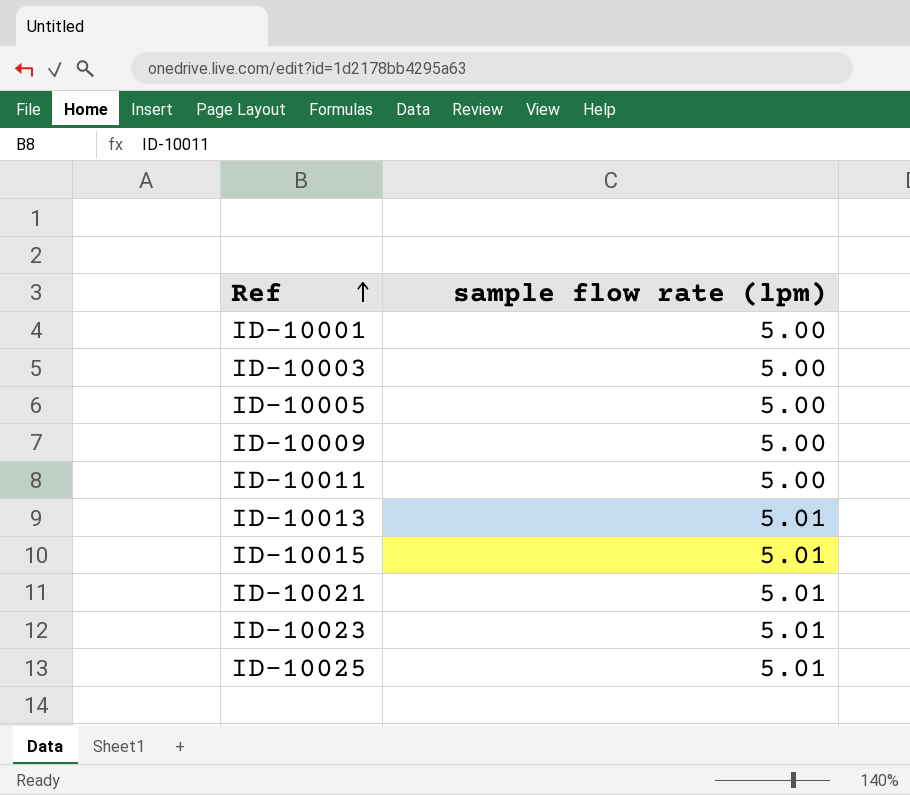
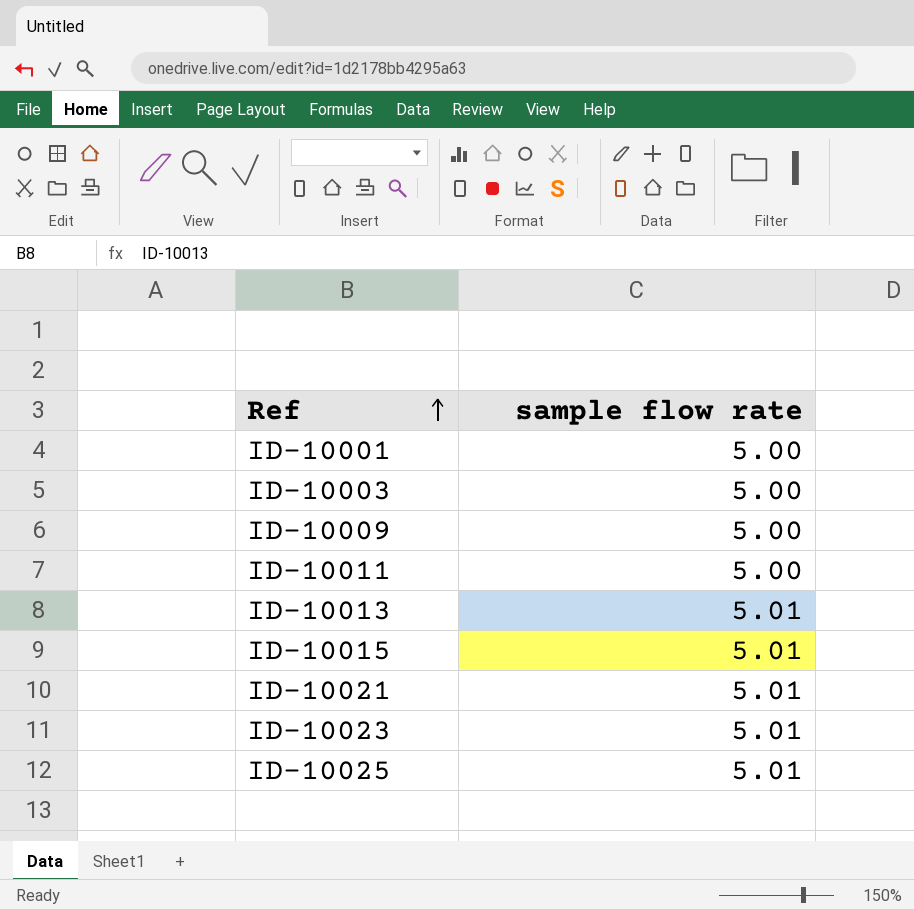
column name: sample flow rate (lpm) -> sample flow rate
row ID-10005: 5.00 -> none

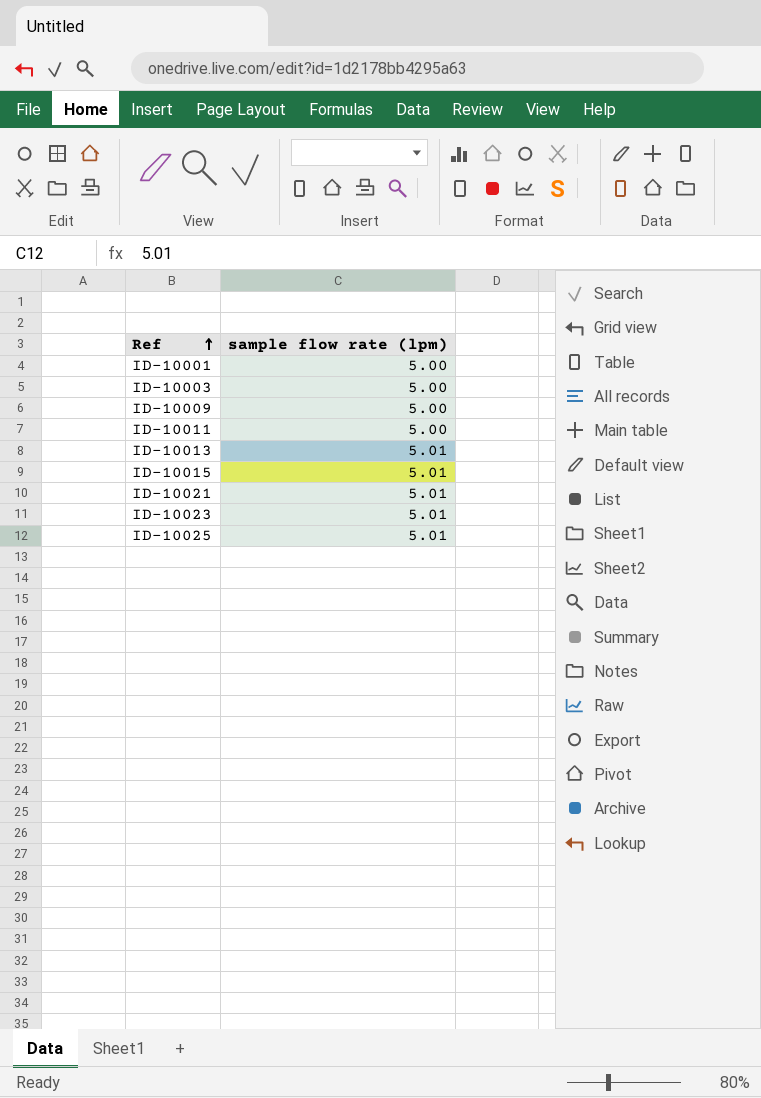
column name: sample flow rate -> sample flow rate (lpm)

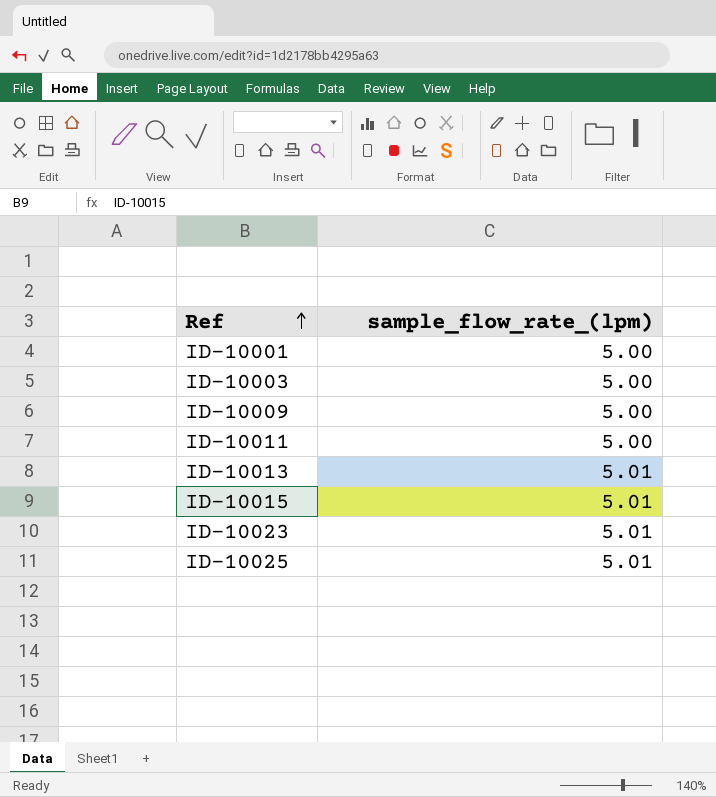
column name: sample flow rate (lpm) -> sample_flow_rate_(lpm)
row ID-10021: 5.01 -> none

